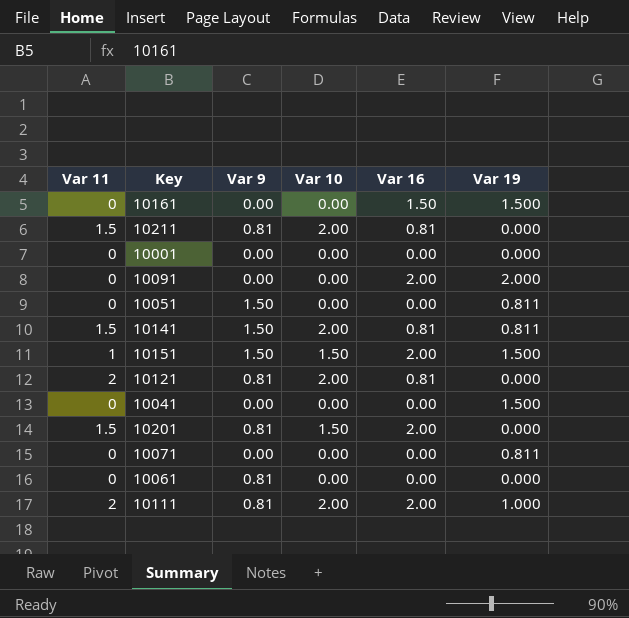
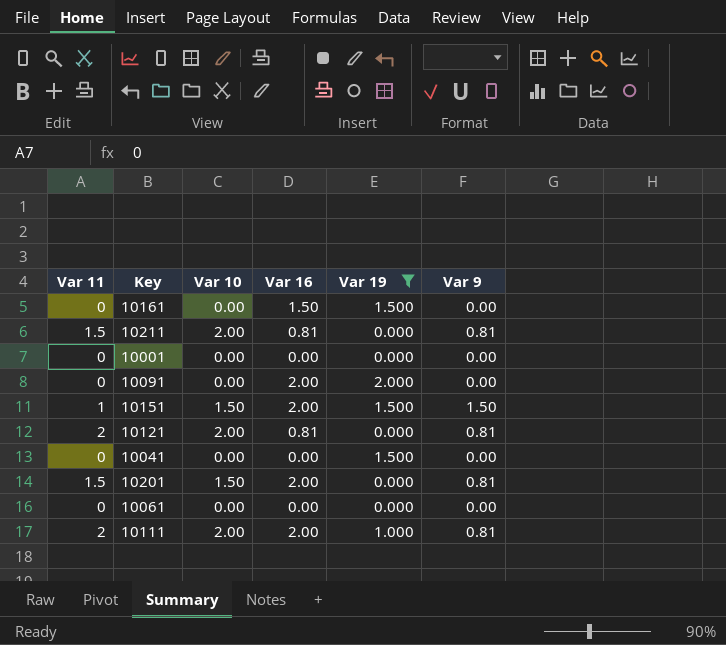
filter: none -> Var 19 != 0.811
column Var 9 | position: 3 -> 6
10061 | Var 9: 0.81 -> 0.00

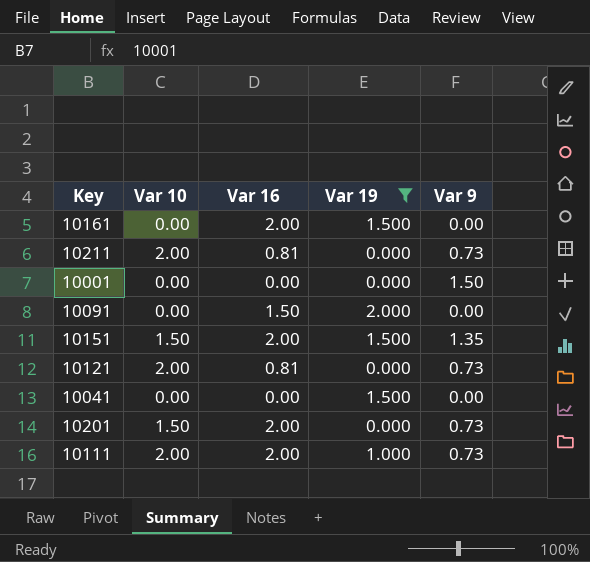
column Var 11 | position: 1 -> none
row 10061: 0 | 0.00 | 0.00 | 0.000 | 0.00 -> none
10161 | Var 16: 1.50 -> 2.00
10211 | Var 9: 0.81 -> 0.73
10001 | Var 9: 0.00 -> 1.50
10091 | Var 16: 2.00 -> 1.50
10151 | Var 9: 1.50 -> 1.35
10121 | Var 9: 0.81 -> 0.73
10201 | Var 9: 0.81 -> 0.73
10111 | Var 9: 0.81 -> 0.73

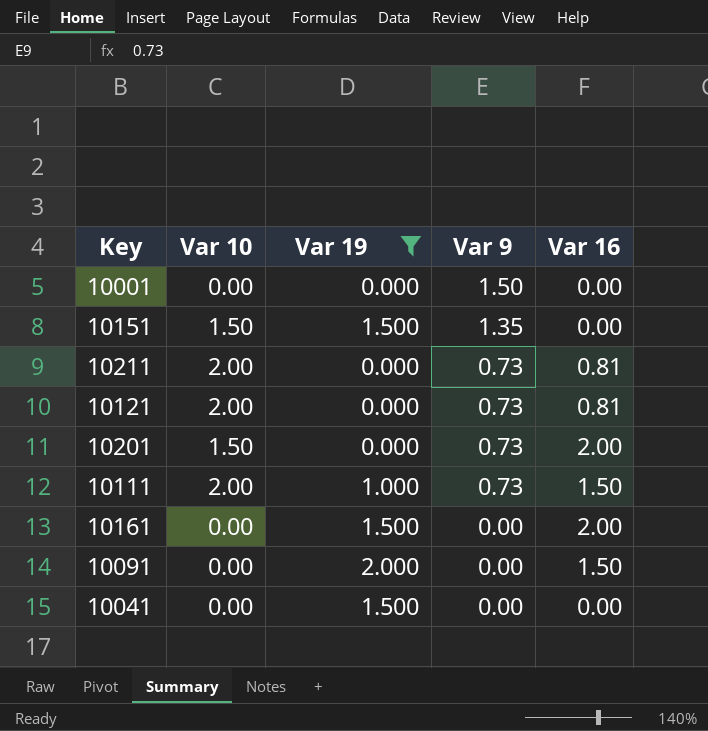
row order: none -> Var 9 descending
column Var 16 | position: 3 -> 5
10151 | Var 16: 2.00 -> 0.00
10111 | Var 16: 2.00 -> 1.50

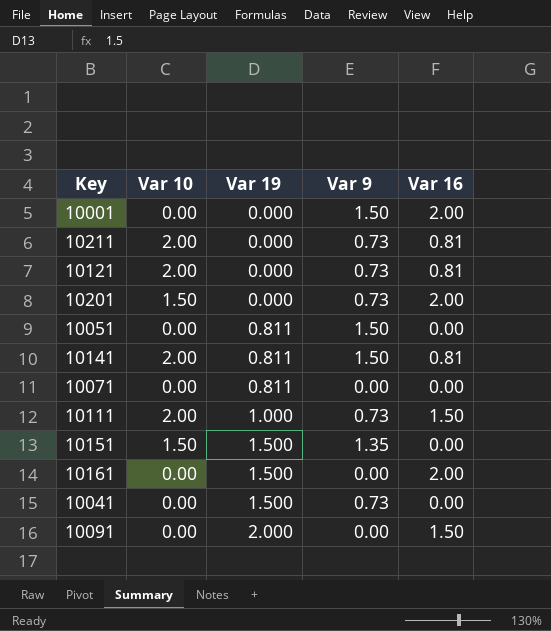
filter: Var 19 != 0.811 -> none
row order: Var 9 descending -> Var 19 ascending
10001 | Var 16: 0.00 -> 2.00
10041 | Var 9: 0.00 -> 0.73

